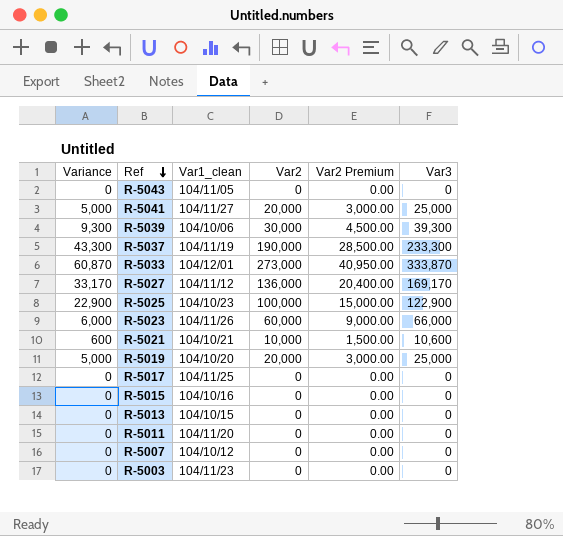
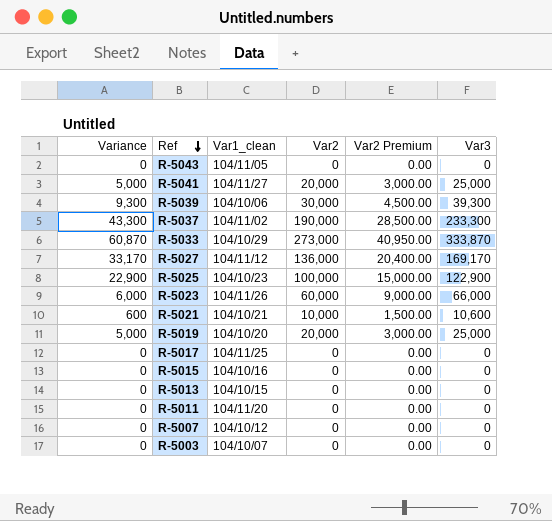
R-5037 | Var1_clean: 104/11/19 -> 104/11/02
R-5033 | Var1_clean: 104/12/01 -> 104/10/29
R-5003 | Var1_clean: 104/11/23 -> 104/10/07

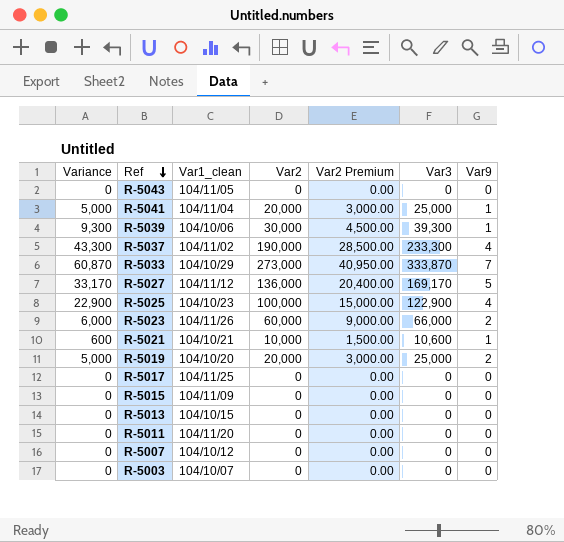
column Var9 | position: none -> 7
R-5041 | Var1_clean: 104/11/27 -> 104/11/04
R-5015 | Var1_clean: 104/10/16 -> 104/11/09

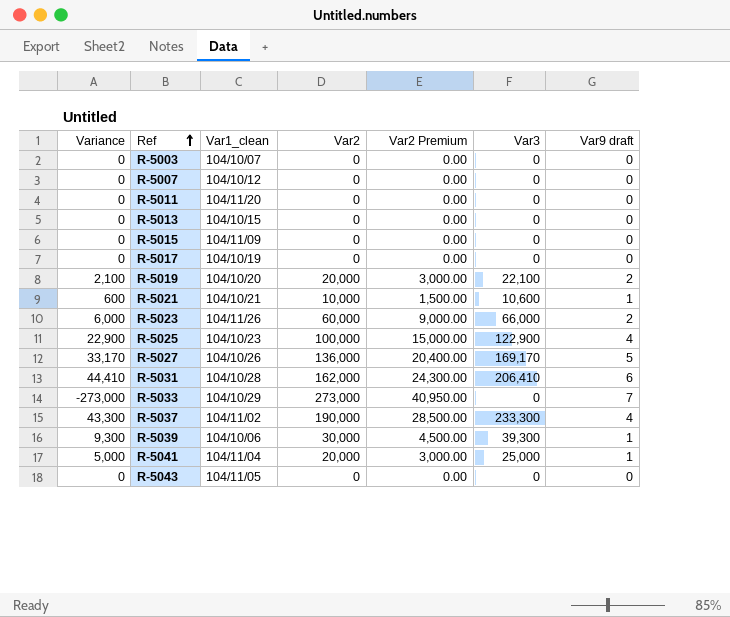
row order: Ref descending -> Ref ascending
column name: Var9 -> Var9 draft
R-5017 | Var1_clean: 104/11/25 -> 104/10/19
R-5019 | Variance: 5,000 -> 2,100
R-5019 | Var3: 25,000 -> 22,100
R-5027 | Var1_clean: 104/11/12 -> 104/10/26
row R-5031: none -> 44,410 | 104/10/28 | 162,000 | 24,300.00 | 206,410 | 6
R-5033 | Variance: 60,870 -> -273,000
R-5033 | Var3: 333,870 -> 0

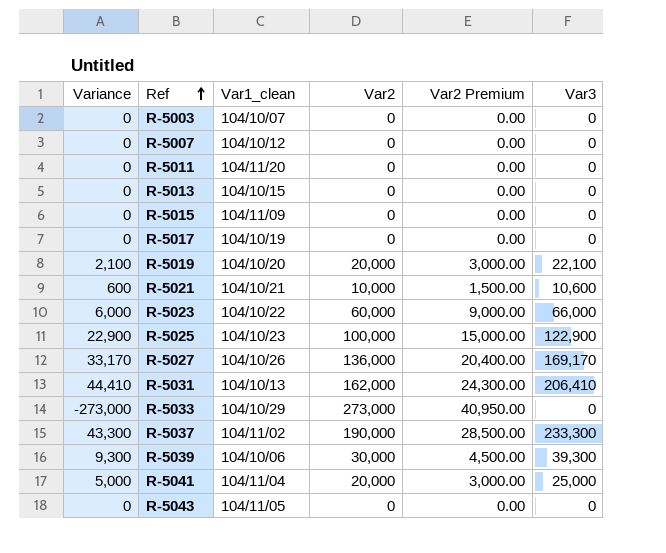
column Var9 draft | position: 7 -> none
R-5023 | Var1_clean: 104/11/26 -> 104/10/22
R-5031 | Var1_clean: 104/10/28 -> 104/10/13

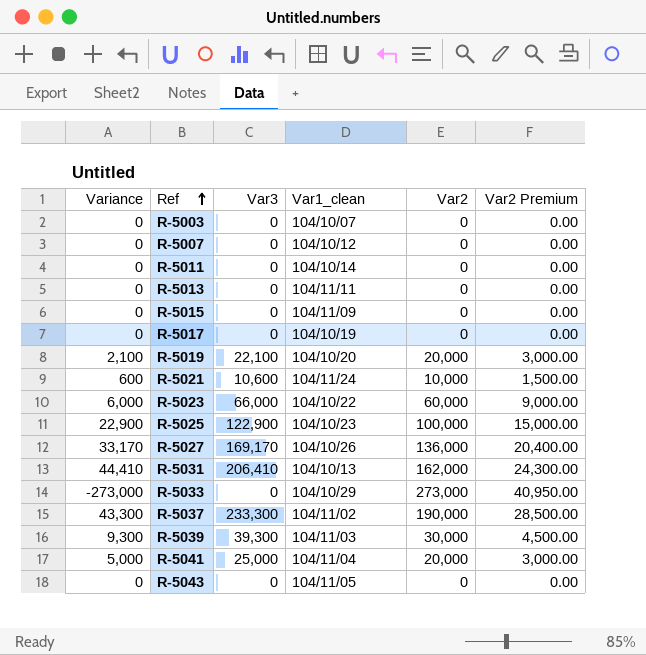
column Var3 | position: 6 -> 3
R-5011 | Var1_clean: 104/11/20 -> 104/10/14
R-5013 | Var1_clean: 104/10/15 -> 104/11/11
R-5021 | Var1_clean: 104/10/21 -> 104/11/24
R-5039 | Var1_clean: 104/10/06 -> 104/11/03

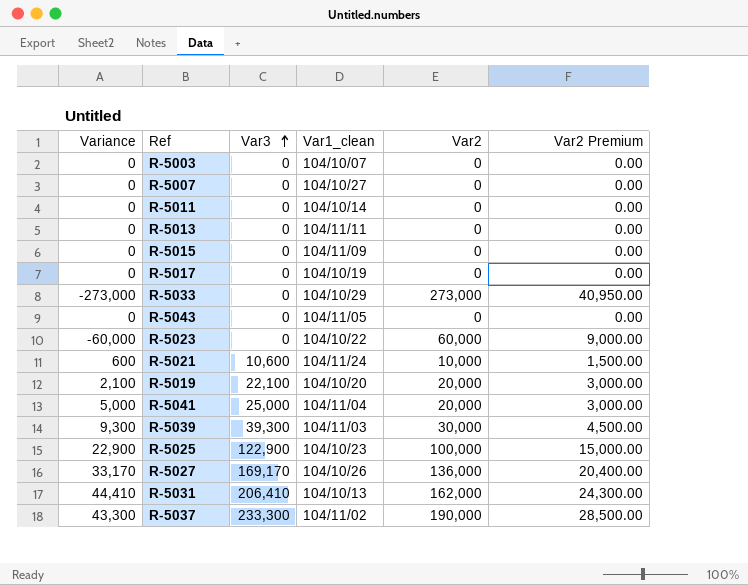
row order: Ref ascending -> Var3 ascending
R-5007 | Var1_clean: 104/10/12 -> 104/10/27
R-5023 | Variance: 6,000 -> -60,000
R-5023 | Var3: 66,000 -> 0

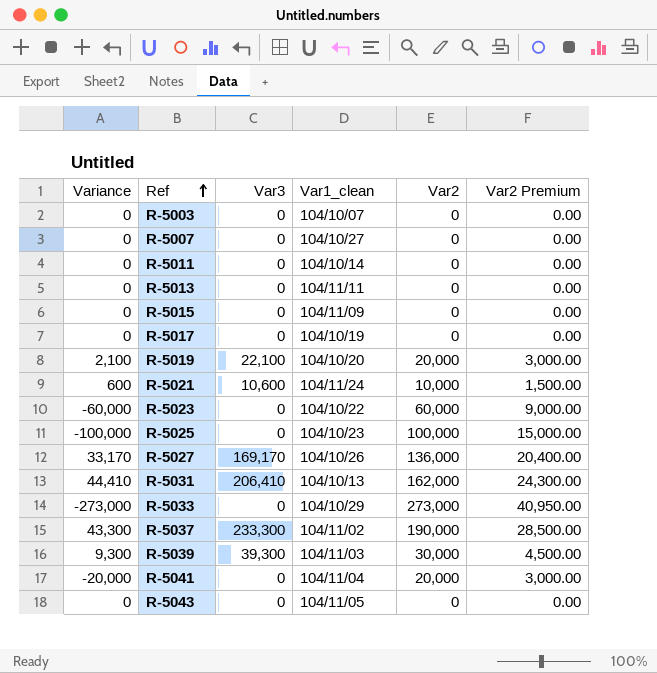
row order: Var3 ascending -> Ref ascending
R-5025 | Variance: 22,900 -> -100,000
R-5025 | Var3: 122,900 -> 0
R-5041 | Variance: 5,000 -> -20,000
R-5041 | Var3: 25,000 -> 0

